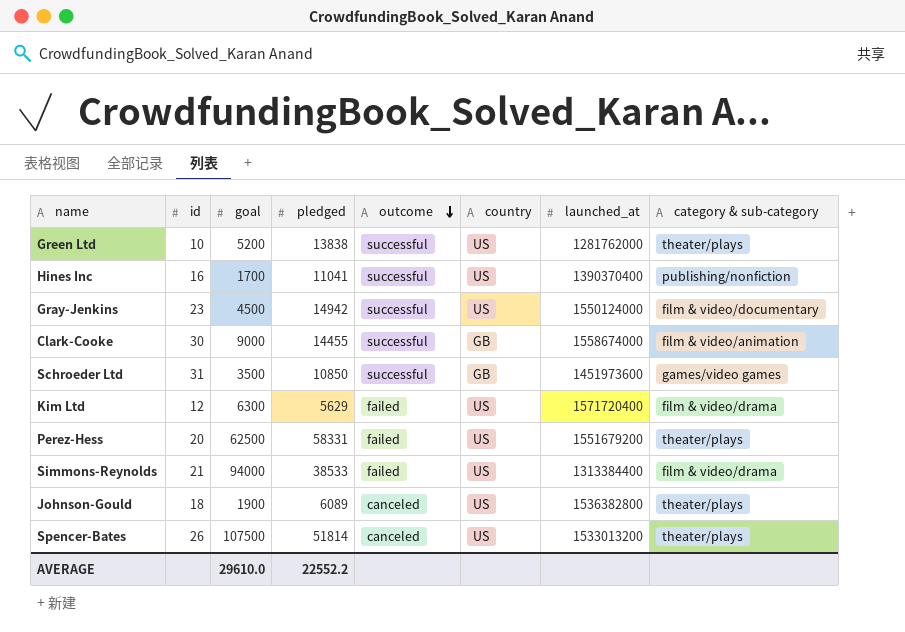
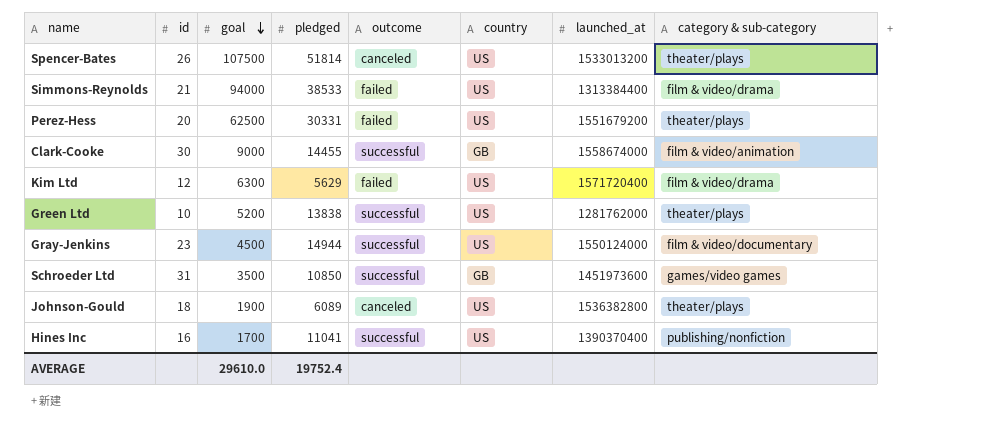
row order: outcome descending -> goal descending
Perez-Hess | pledged: 58331 -> 30331
Gray-Jenkins | pledged: 14942 -> 14944
AVERAGE | pledged: 22552.2 -> 19752.4

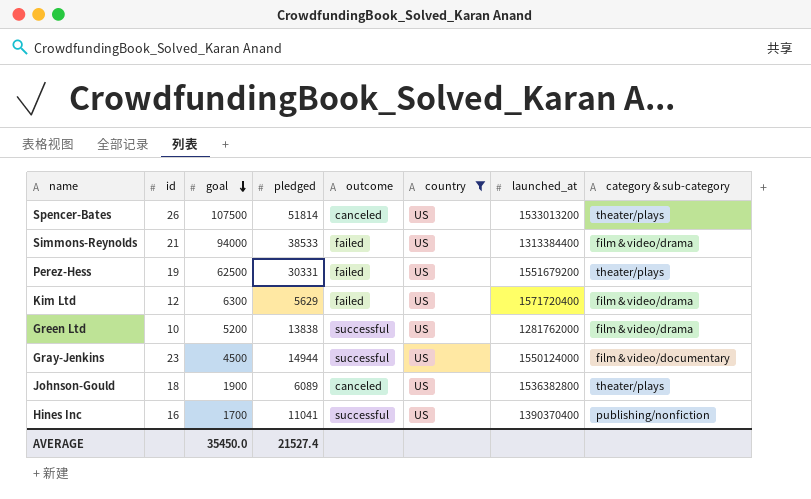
filter: none -> country = US
Perez-Hess | id: 20 -> 19
Green Ltd | category & sub-category: theater/plays -> film & video/drama
AVERAGE | goal: 29610.0 -> 35450.0
AVERAGE | pledged: 19752.4 -> 21527.4

